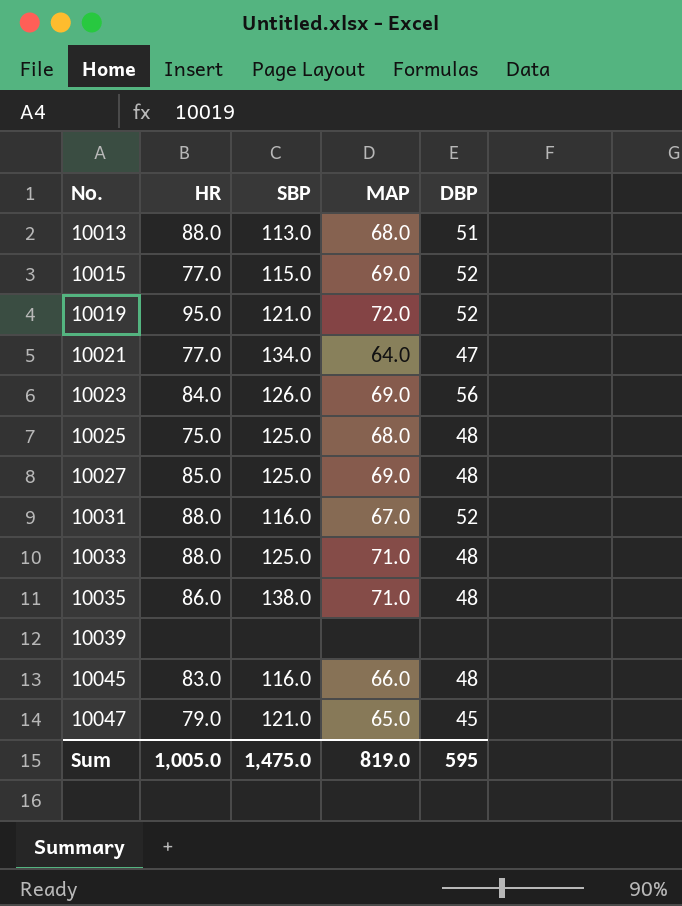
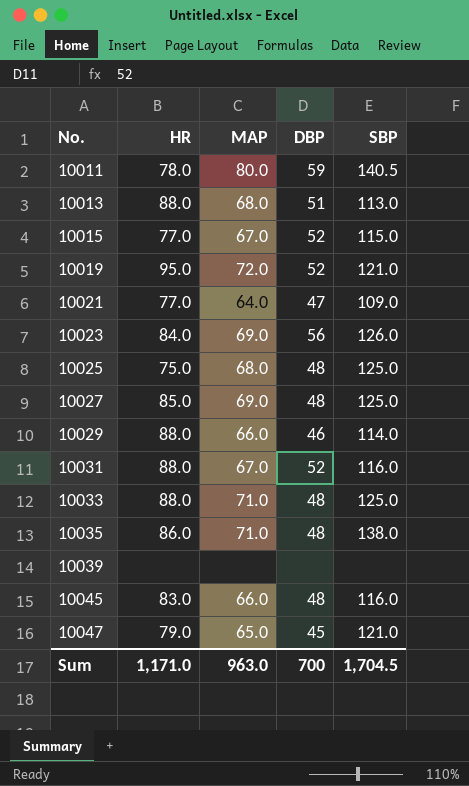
column SBP | position: 3 -> 5
row 10011: none -> 78.0 | 80.0 | 59 | 140.5
10015 | MAP: 69.0 -> 67.0
10021 | SBP: 134.0 -> 109.0
row 10029: none -> 88.0 | 66.0 | 46 | 114.0
Sum | HR: 1,005.0 -> 1,171.0
Sum | MAP: 819.0 -> 963.0
Sum | DBP: 595 -> 700
Sum | SBP: 1,475.0 -> 1,704.5

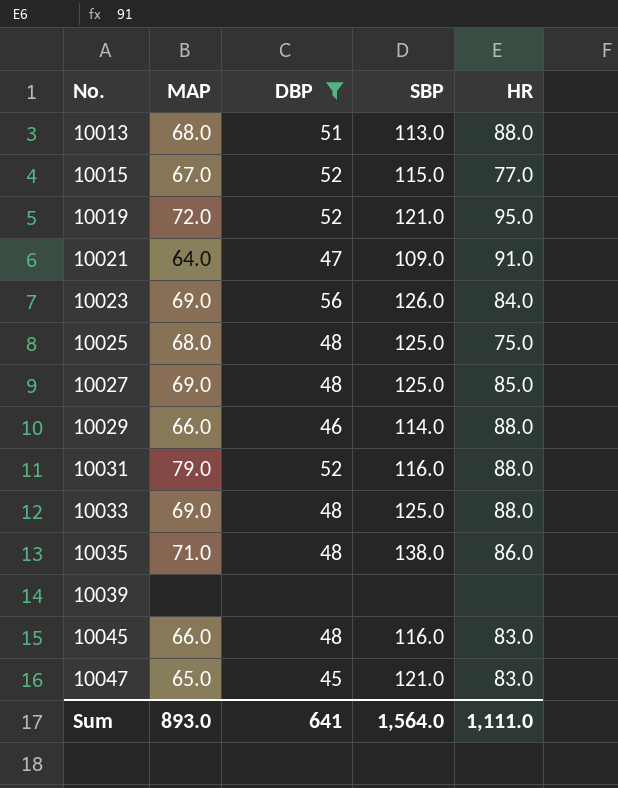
filter: none -> DBP != 59
column HR | position: 2 -> 5
10021 | HR: 77.0 -> 91.0
10031 | MAP: 67.0 -> 79.0
10033 | MAP: 71.0 -> 69.0
10047 | HR: 79.0 -> 83.0
Sum | MAP: 963.0 -> 893.0
Sum | DBP: 700 -> 641
Sum | SBP: 1,704.5 -> 1,564.0
Sum | HR: 1,171.0 -> 1,111.0

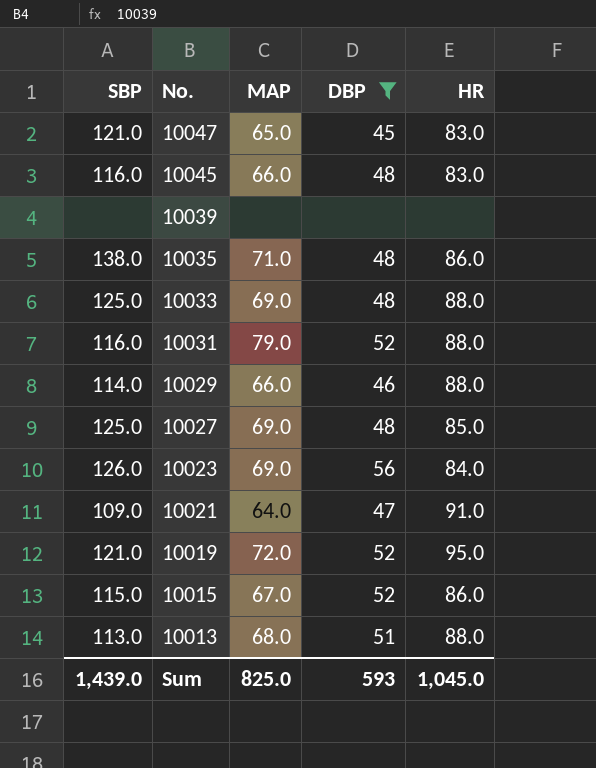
row order: No. ascending -> No. descending
column SBP | position: 4 -> 1
row 10025: 68.0 | 48 | 125.0 | 75.0 -> none
10015 | HR: 77.0 -> 86.0
Sum | SBP: 1,564.0 -> 1,439.0
Sum | MAP: 893.0 -> 825.0
Sum | DBP: 641 -> 593
Sum | HR: 1,111.0 -> 1,045.0

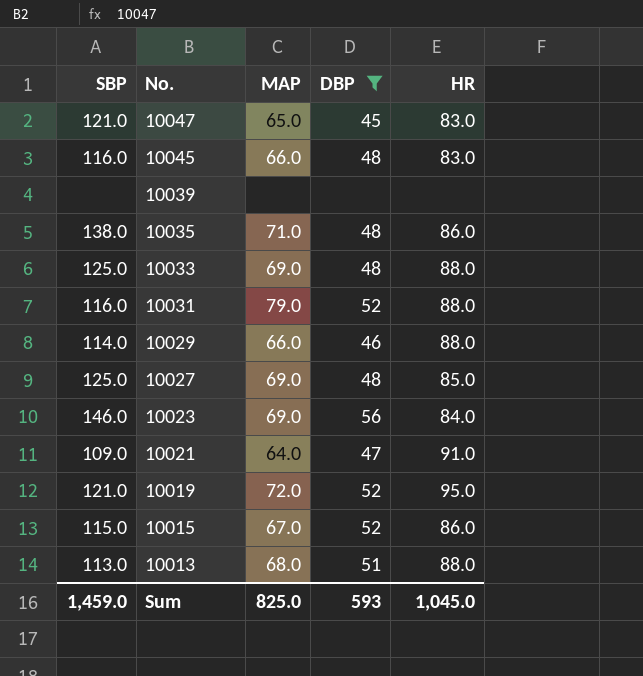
10023 | SBP: 126.0 -> 146.0
Sum | SBP: 1,439.0 -> 1,459.0

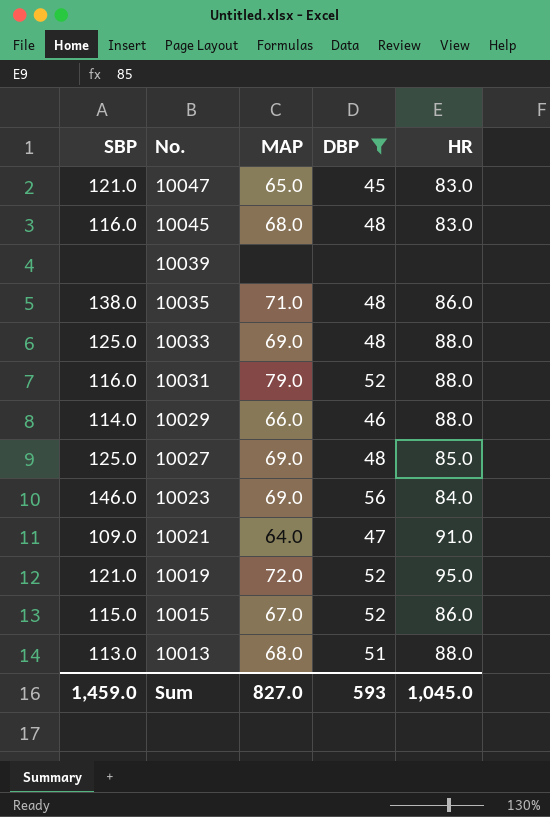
10045 | MAP: 66.0 -> 68.0
Sum | MAP: 825.0 -> 827.0

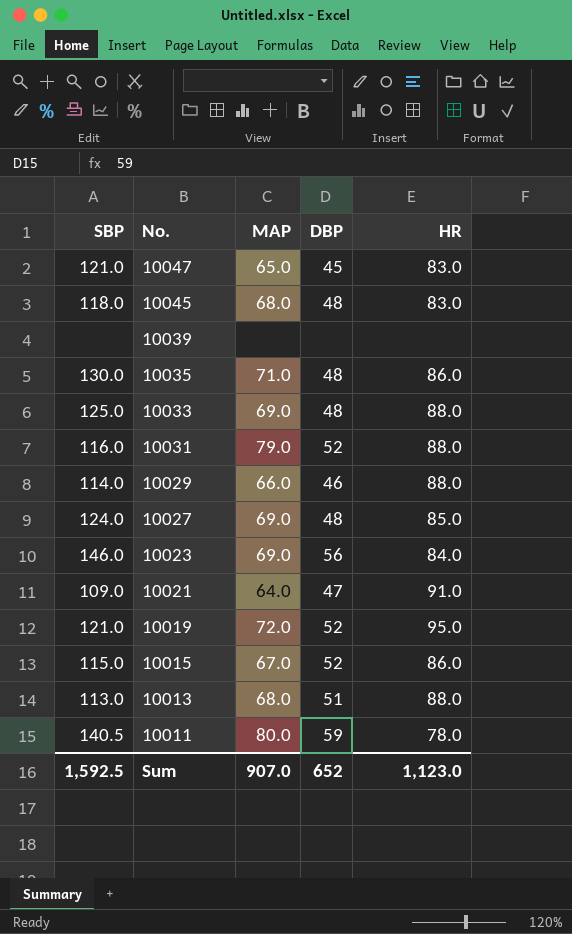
filter: DBP != 59 -> none
10045 | SBP: 116.0 -> 118.0
10035 | SBP: 138.0 -> 130.0
10027 | SBP: 125.0 -> 124.0
Sum | SBP: 1,459.0 -> 1,592.5
Sum | MAP: 827.0 -> 907.0
Sum | DBP: 593 -> 652
Sum | HR: 1,045.0 -> 1,123.0

